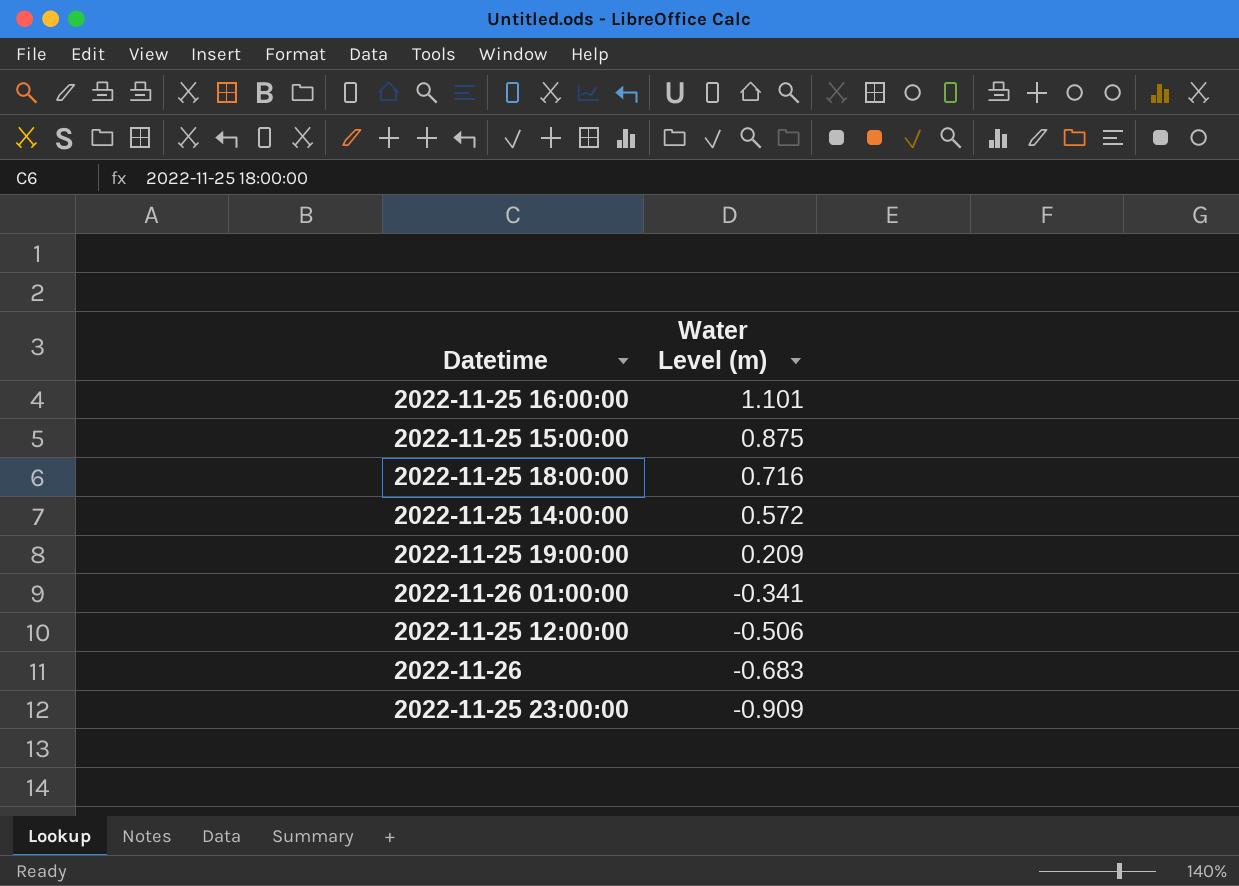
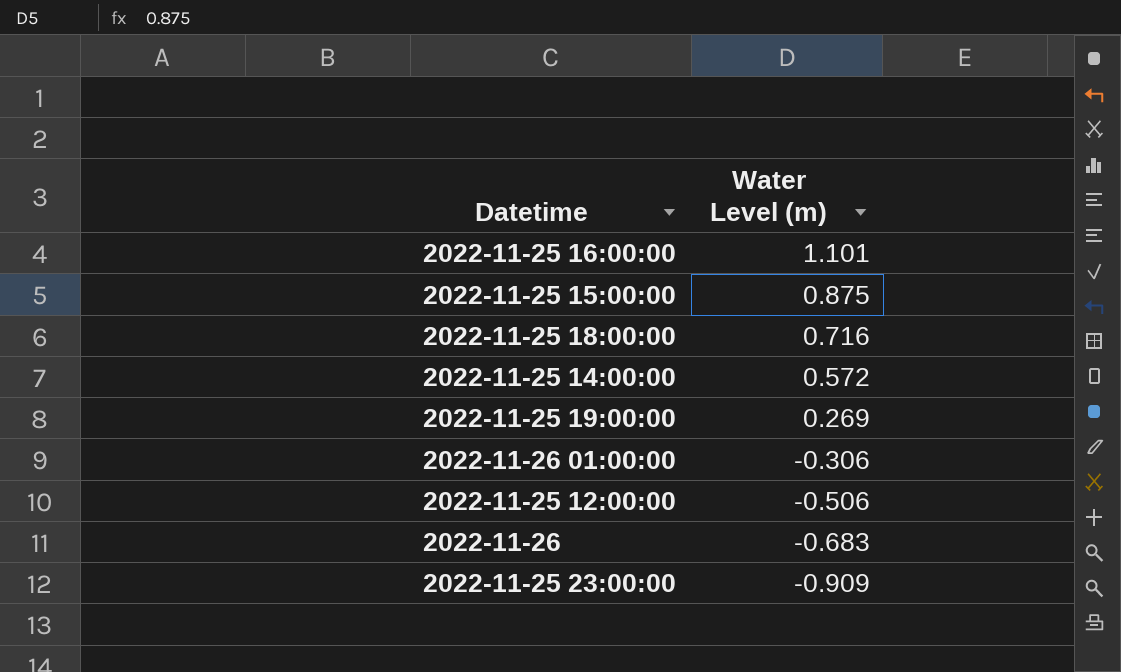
2022-11-25 19:00:00 | Water Level (m): 0.209 -> 0.269
2022-11-26 01:00:00 | Water Level (m): -0.341 -> -0.306

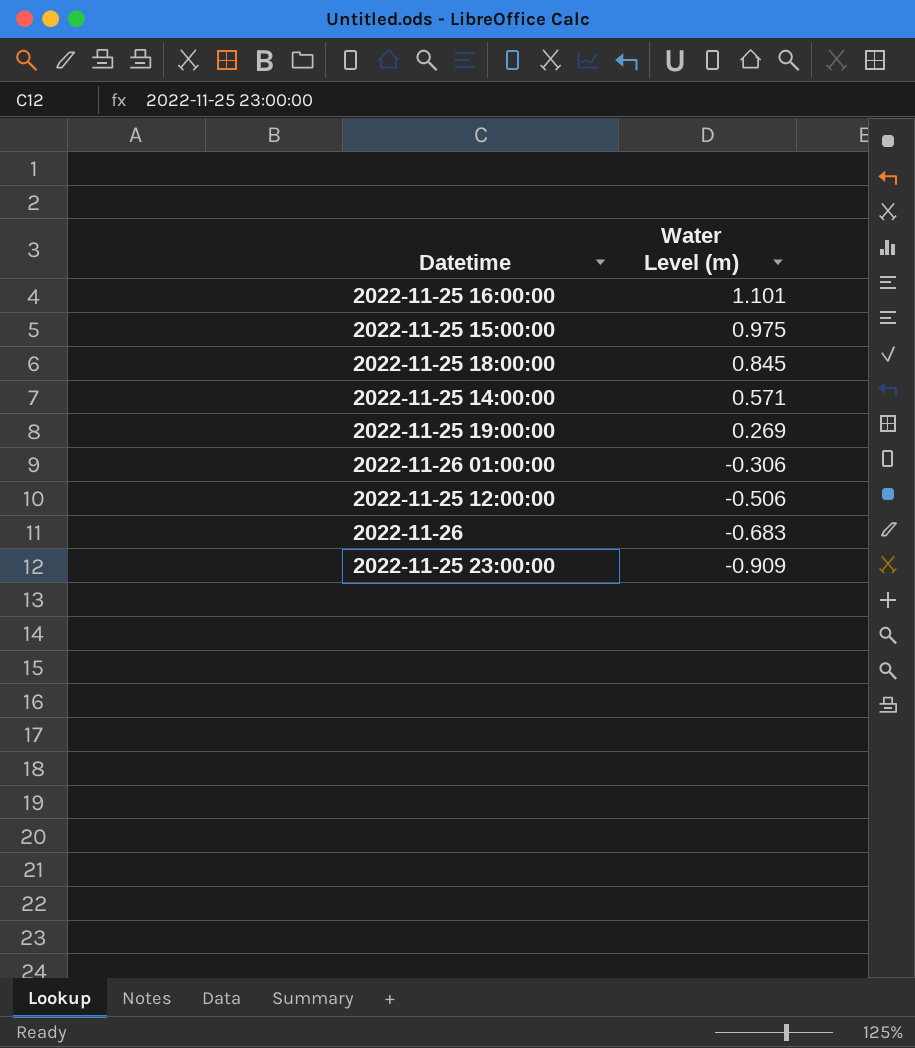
2022-11-25 15:00:00 | Water Level (m): 0.875 -> 0.975
2022-11-25 18:00:00 | Water Level (m): 0.716 -> 0.845
2022-11-25 14:00:00 | Water Level (m): 0.572 -> 0.571

